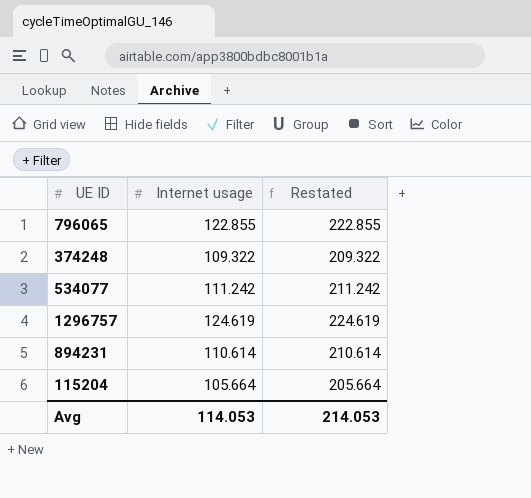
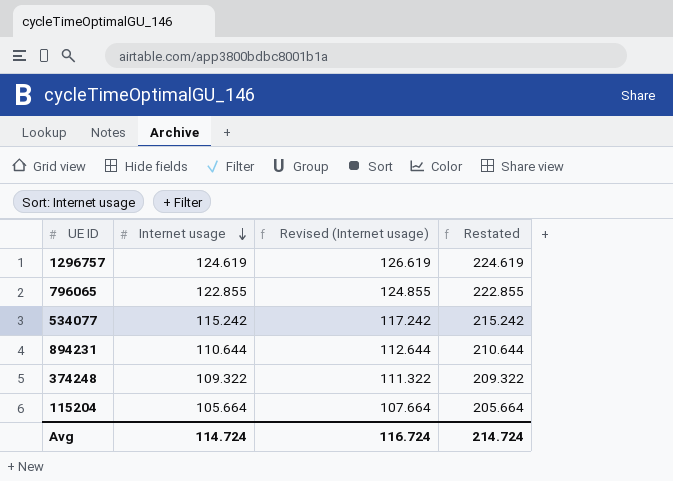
row order: none -> Internet usage descending
column Revised (Internet usage) | formula: none -> [Internet usage] + 2
534077 | Internet usage: 111.242 -> 115.242
534077 | Restated: 211.242 -> 215.242
894231 | Internet usage: 110.614 -> 110.644
894231 | Restated: 210.614 -> 210.644
Avg | Internet usage: 114.053 -> 114.724
Avg | Restated: 214.053 -> 214.724

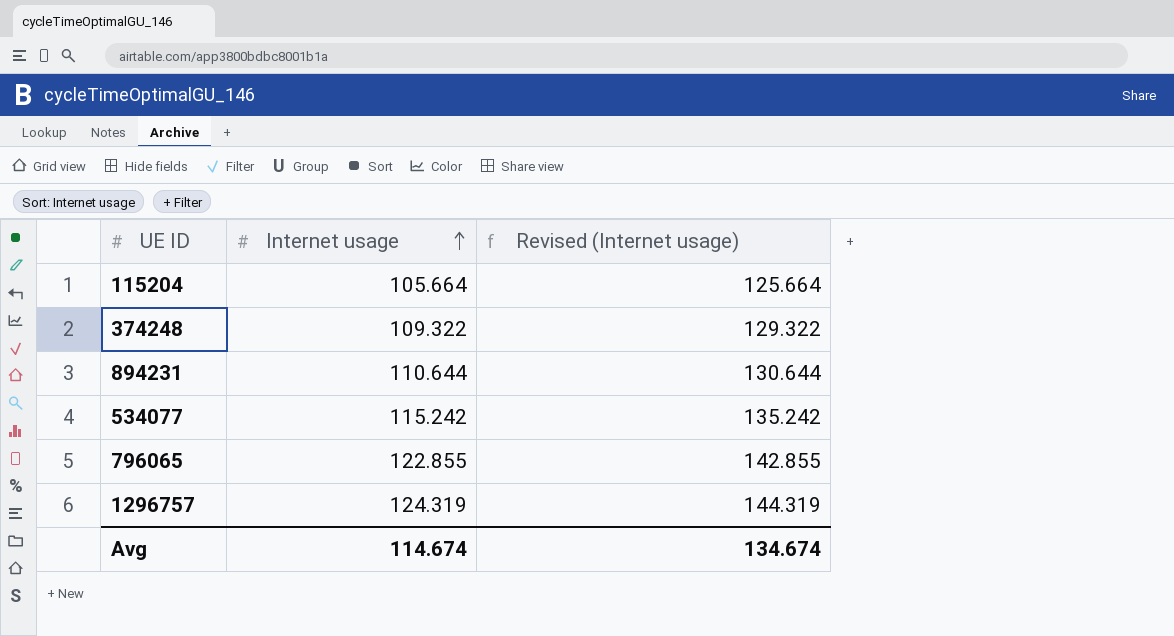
row order: Internet usage descending -> Internet usage ascending
column Restated | formula: [Internet usage] + 100 -> none
column Revised (Internet usage) | formula: [Internet usage] + 2 -> [Internet usage] + 20
1296757 | Internet usage: 124.619 -> 124.319
Avg | Internet usage: 114.724 -> 114.674
Avg | Revised (Internet usage): 116.724 -> 134.674

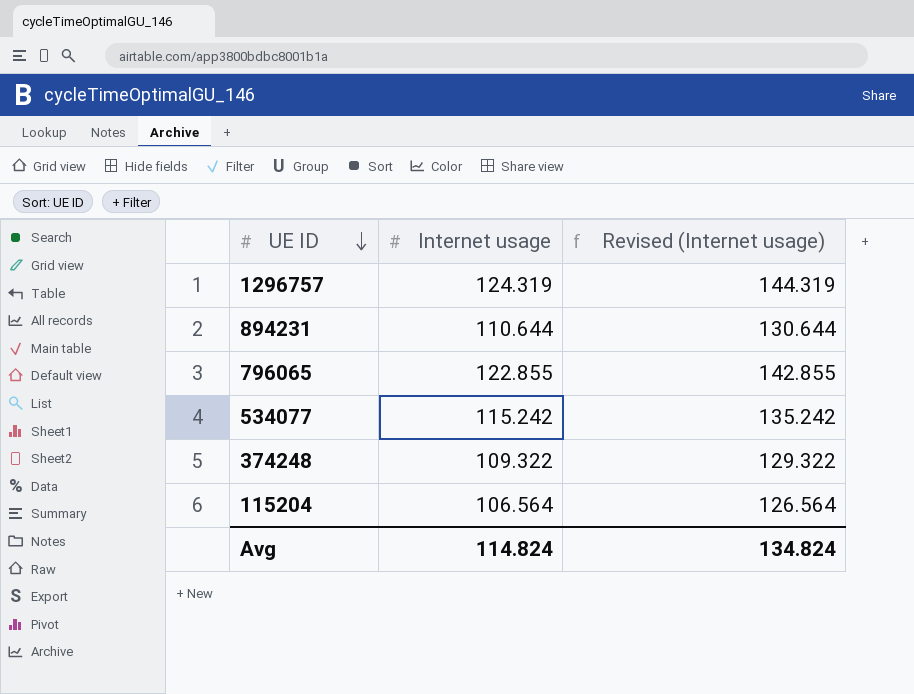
row order: Internet usage ascending -> UE ID descending
115204 | Internet usage: 105.664 -> 106.564
115204 | Revised (Internet usage): 125.664 -> 126.564
Avg | Internet usage: 114.674 -> 114.824
Avg | Revised (Internet usage): 134.674 -> 134.824

